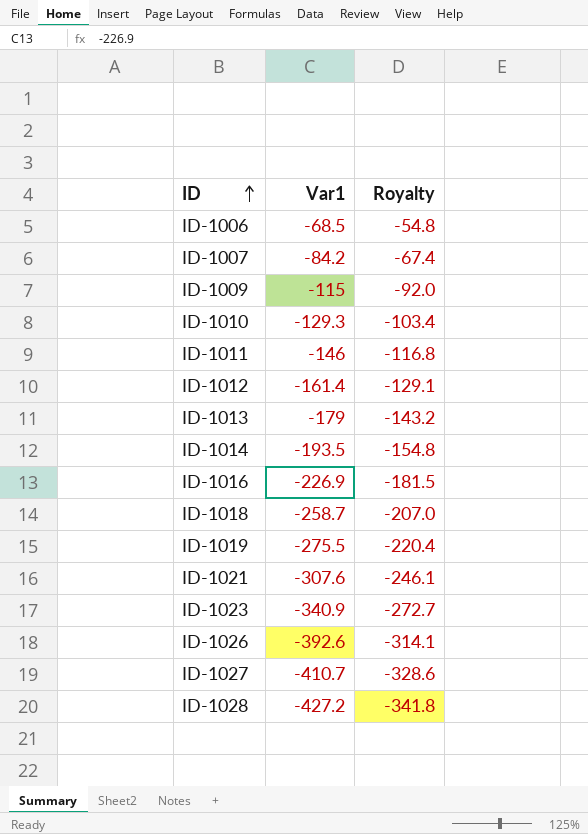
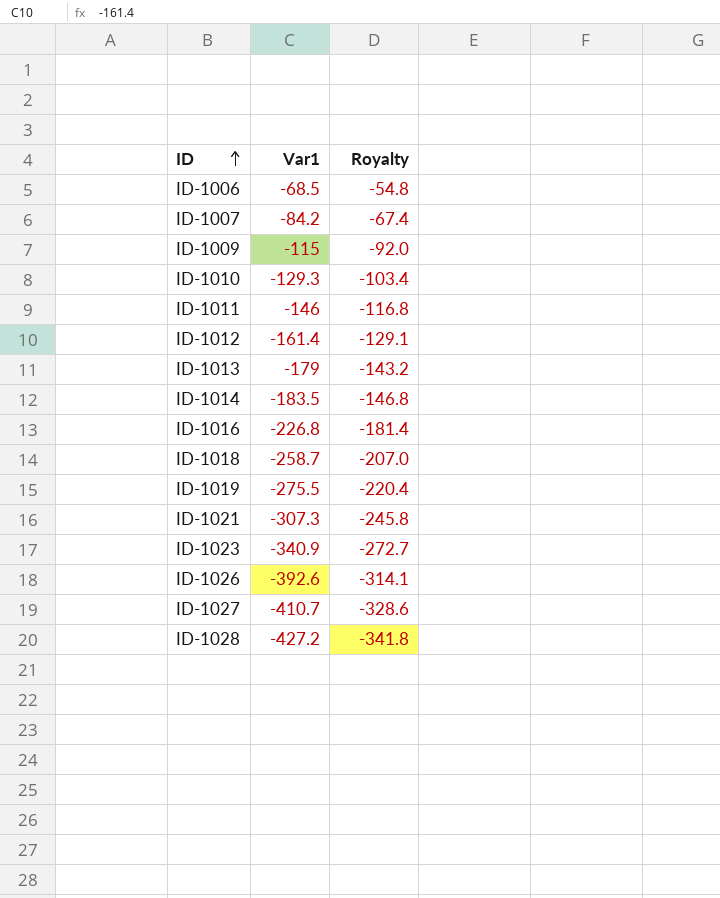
ID-1014 | Var1: -193.5 -> -183.5
ID-1014 | Royalty: -154.8 -> -146.8
ID-1016 | Var1: -226.9 -> -226.8
ID-1016 | Royalty: -181.5 -> -181.4
ID-1021 | Var1: -307.6 -> -307.3
ID-1021 | Royalty: -246.1 -> -245.8

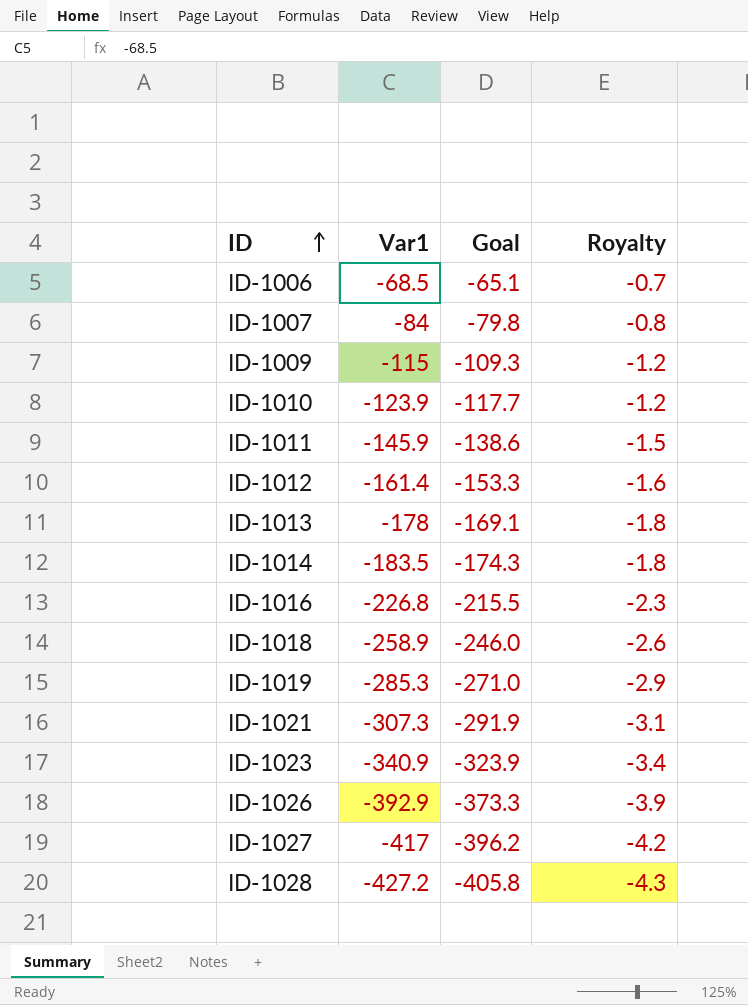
column Goal | formula: none -> [Var1] * 0.95
column Royalty | formula: [Var1] * 0.8 -> [Var1] * 0.01
ID-1007 | Var1: -84.2 -> -84
ID-1010 | Var1: -129.3 -> -123.9
ID-1011 | Var1: -146 -> -145.9
ID-1013 | Var1: -179 -> -178
ID-1018 | Var1: -258.7 -> -258.9
ID-1019 | Var1: -275.5 -> -285.3
ID-1026 | Var1: -392.6 -> -392.9
ID-1027 | Var1: -410.7 -> -417

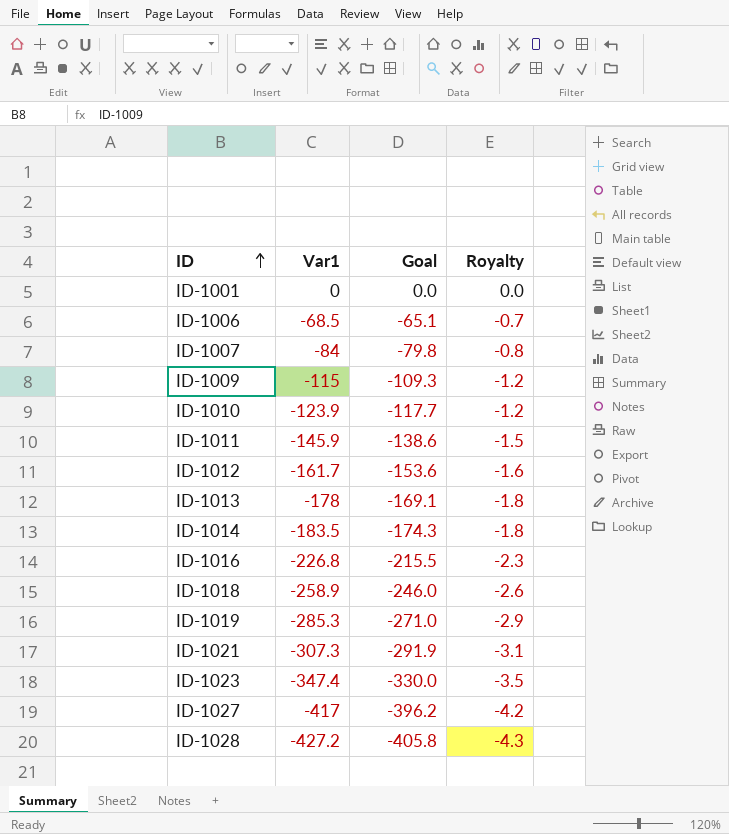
row ID-1026: -392.9 | -373.3 | -3.9 -> none
row ID-1001: none -> 0 | 0.0 | 0.0
ID-1012 | Var1: -161.4 -> -161.7
ID-1012 | Goal: -153.3 -> -153.6
ID-1023 | Var1: -340.9 -> -347.4
ID-1023 | Goal: -323.9 -> -330.0
ID-1023 | Royalty: -3.4 -> -3.5

